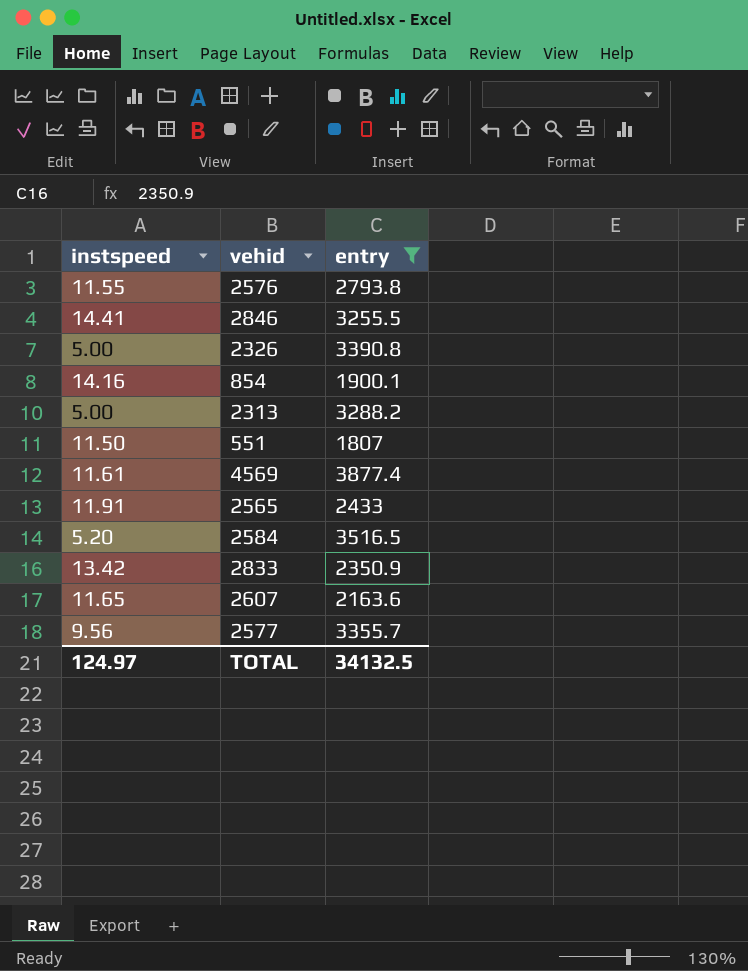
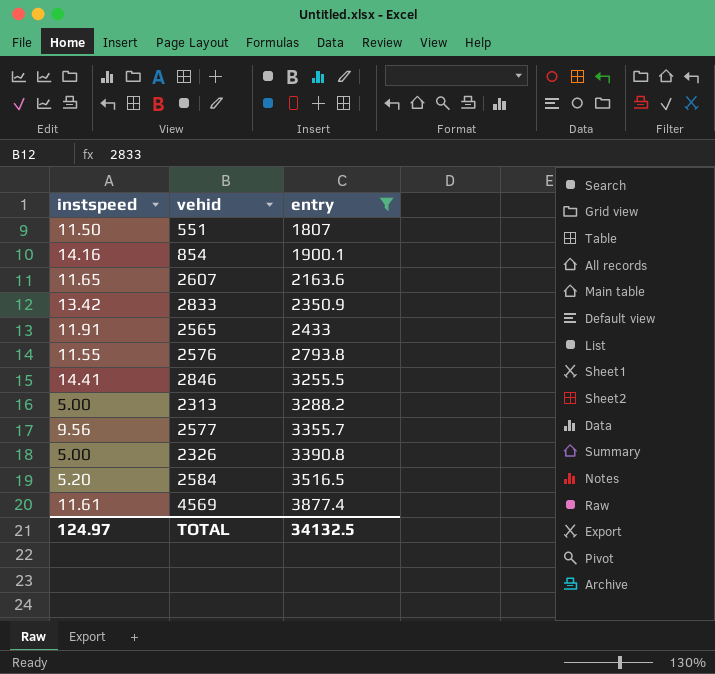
row order: none -> entry ascending

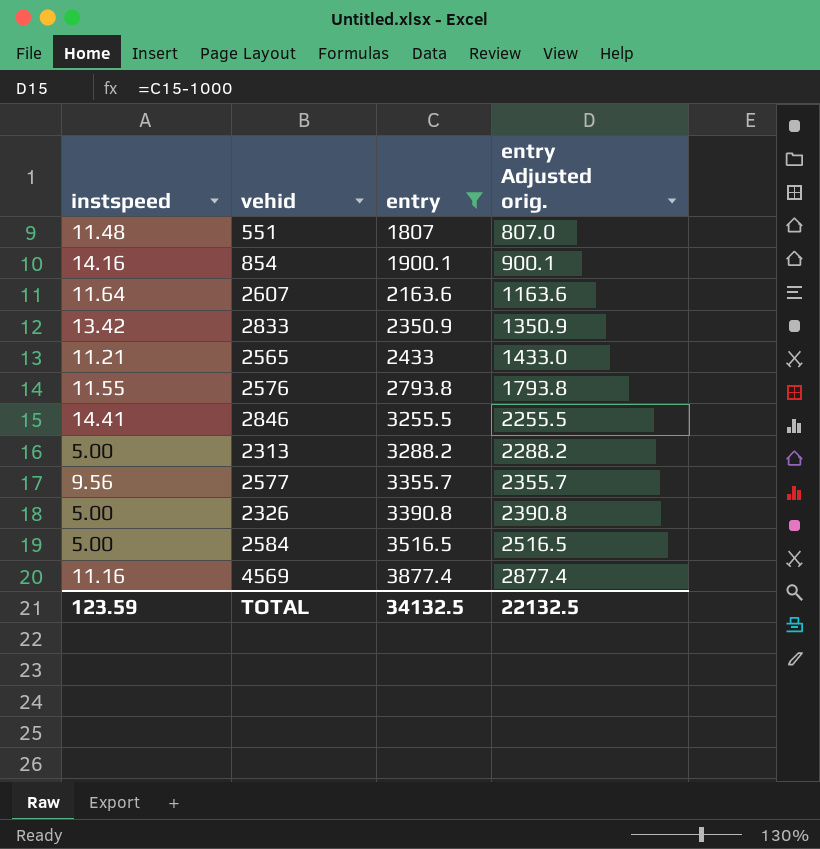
column entry Adjusted orig. | formula: none -> [entry] - 1000
551 | instspeed: 11.50 -> 11.48
2607 | instspeed: 11.65 -> 11.64
2565 | instspeed: 11.91 -> 11.21
2584 | instspeed: 5.20 -> 5.00
4569 | instspeed: 11.61 -> 11.16
TOTAL | instspeed: 124.97 -> 123.59

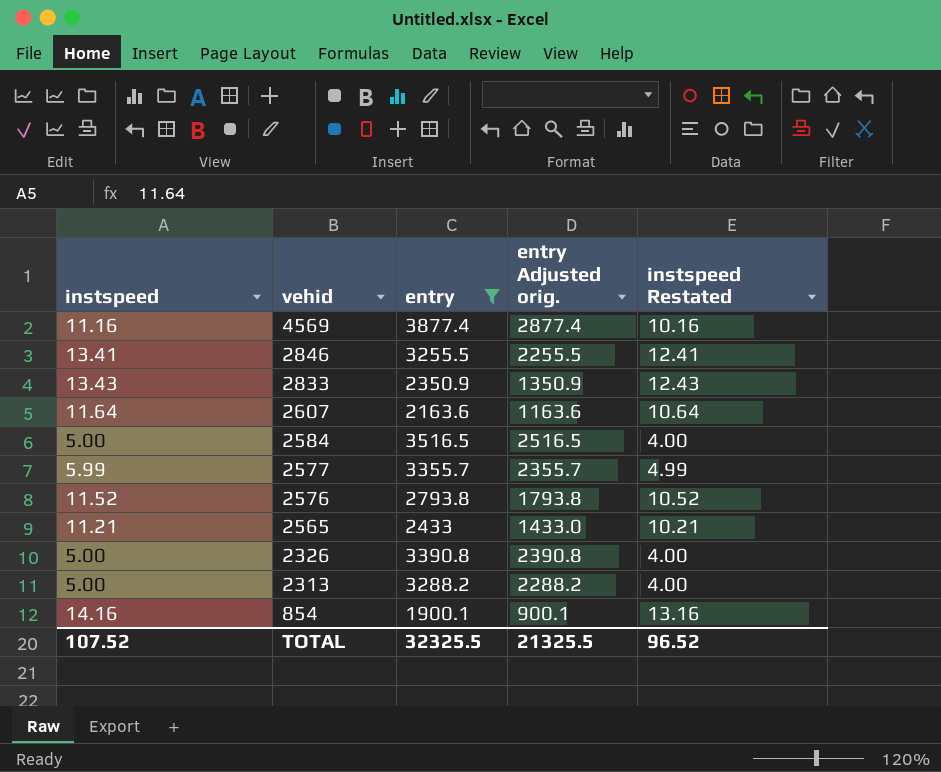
row order: entry ascending -> vehid descending
column instspeed Restated | formula: none -> [instspeed] - 1
row 551: 11.48 | 1807 | 807.0 -> none
2846 | instspeed: 14.41 -> 13.41
2833 | instspeed: 13.42 -> 13.43
2577 | instspeed: 9.56 -> 5.99
2576 | instspeed: 11.55 -> 11.52
TOTAL | instspeed: 123.59 -> 107.52
TOTAL | entry: 34132.5 -> 32325.5
TOTAL | entry Adjusted orig.: 22132.5 -> 21325.5

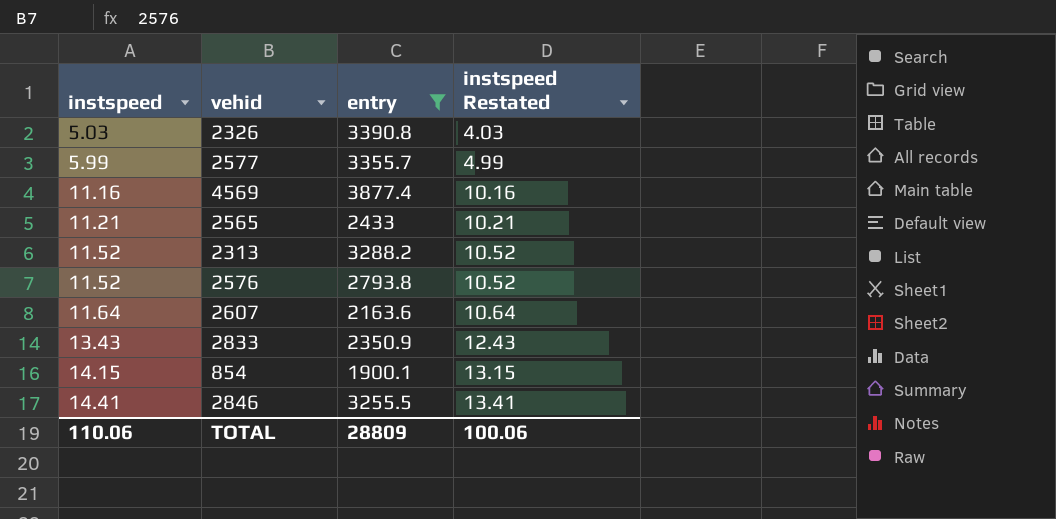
row order: vehid descending -> instspeed ascending
column entry Adjusted orig. | formula: [entry] - 1000 -> none
row 2584: 5.00 | 3516.5 | 2516.5 | 4.00 -> none
2326 | instspeed: 5.00 -> 5.03
2326 | instspeed Restated: 4.00 -> 4.03
2313 | instspeed: 5.00 -> 11.52
2313 | instspeed Restated: 4.00 -> 10.52
854 | instspeed: 14.16 -> 14.15
854 | instspeed Restated: 13.16 -> 13.15
2846 | instspeed: 13.41 -> 14.41
2846 | instspeed Restated: 12.41 -> 13.41
TOTAL | instspeed: 107.52 -> 110.06
TOTAL | entry: 32325.5 -> 28809
TOTAL | instspeed Restated: 96.52 -> 100.06

